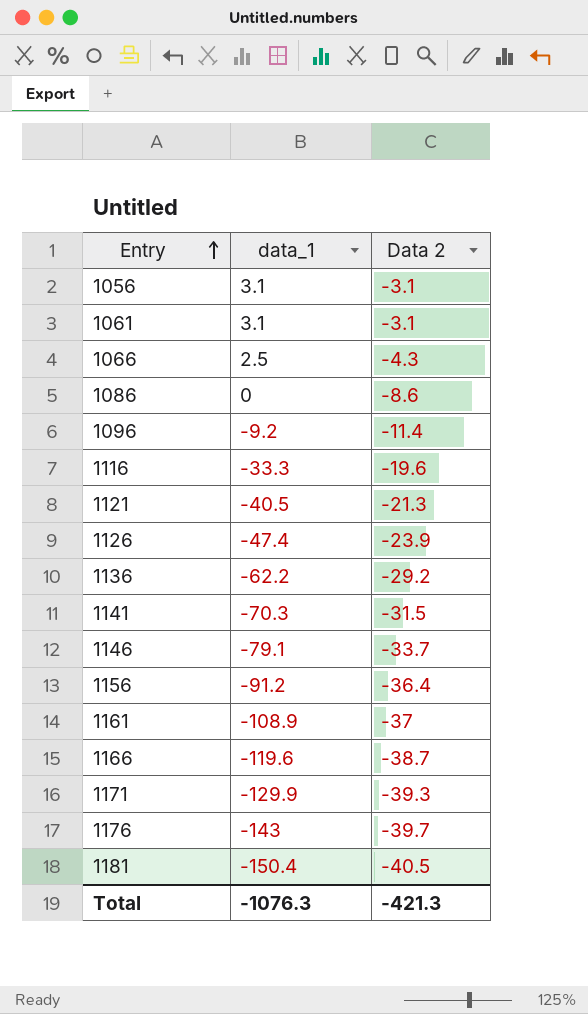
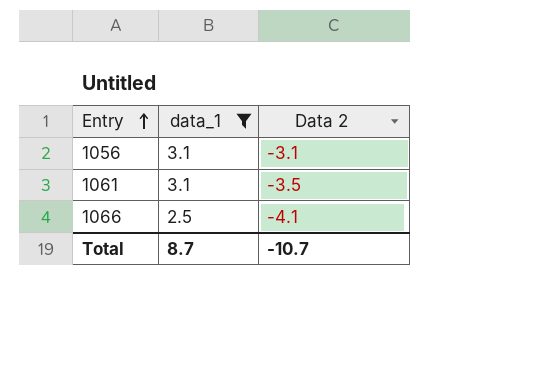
filter: none -> data_1 >= 2.5
1061 | Data 2: -3.1 -> -3.5
1066 | Data 2: -4.3 -> -4.1
Total | data_1: -1076.3 -> 8.7
Total | Data 2: -421.3 -> -10.7

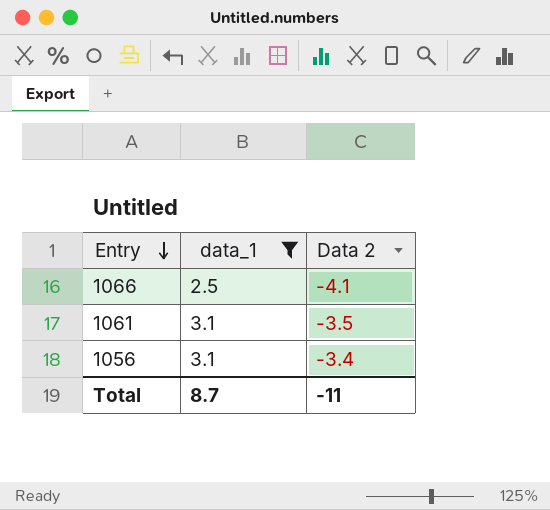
row order: Entry ascending -> Entry descending
1056 | Data 2: -3.1 -> -3.4
Total | Data 2: -10.7 -> -11

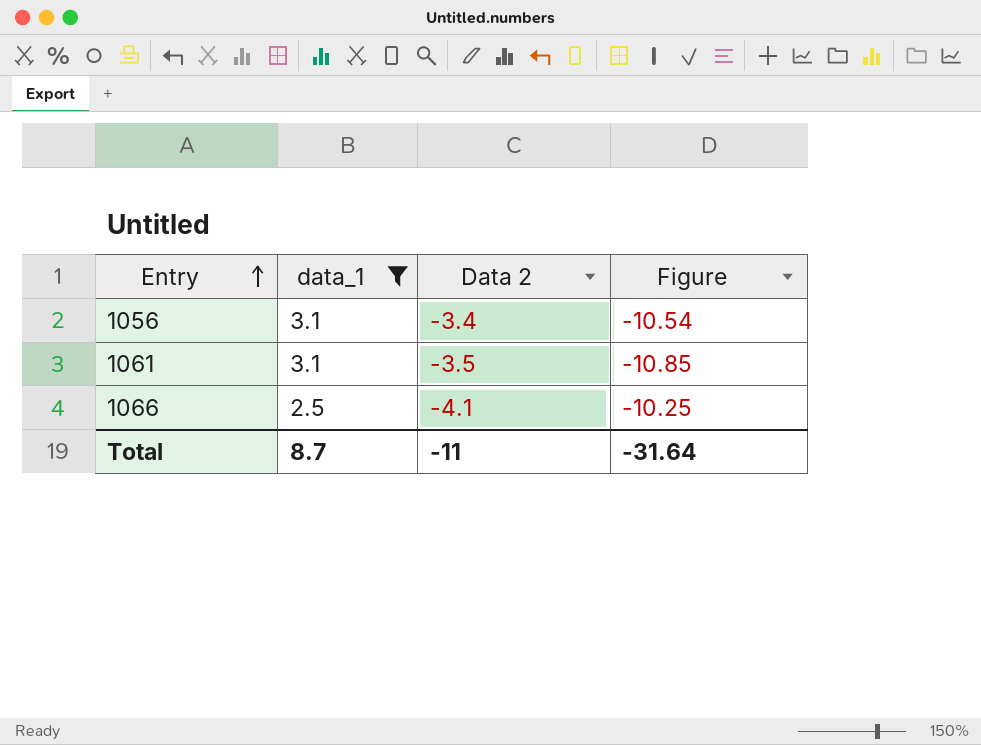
row order: Entry descending -> Entry ascending
column Figure | formula: none -> [data_1] * [Data 2]

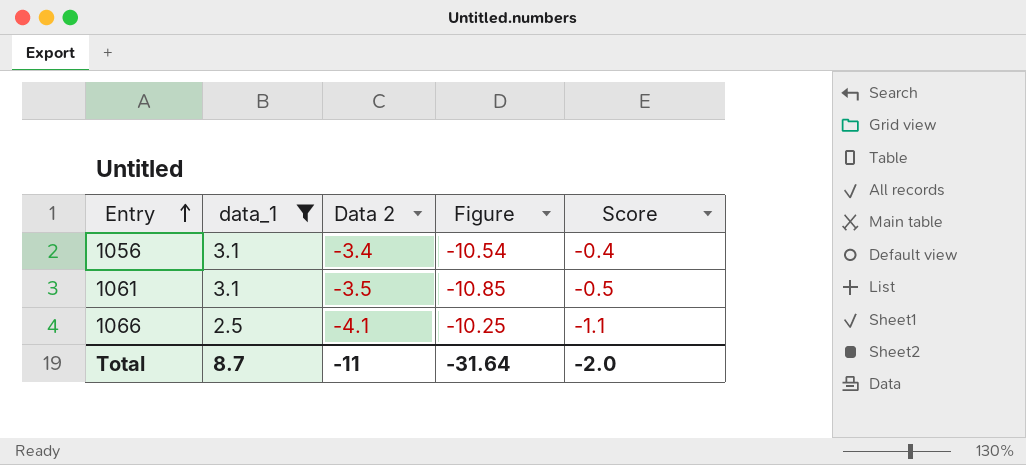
column Score | formula: none -> [Data 2] + 3

